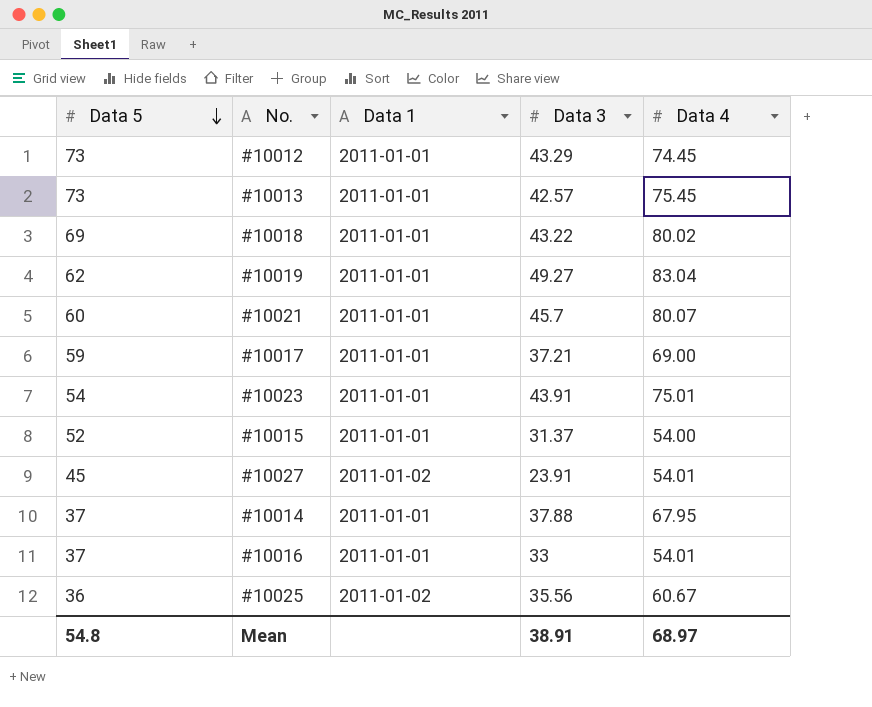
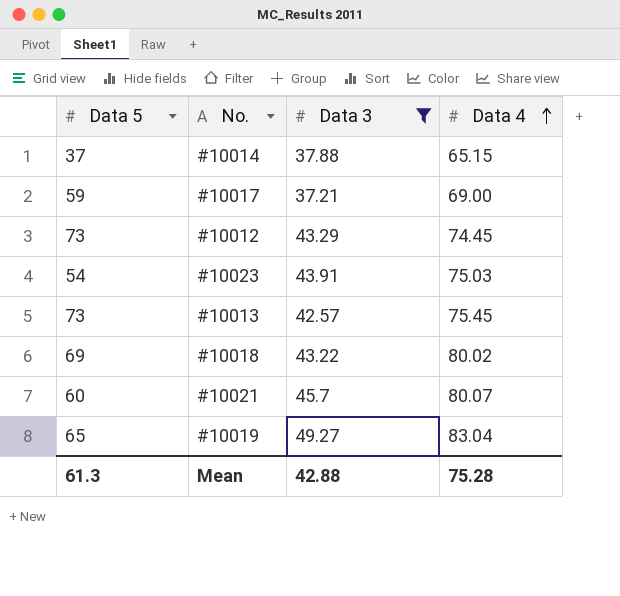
filter: none -> Data 3 >= 37.21
row order: Data 5 descending -> Data 4 ascending
column Data 1 | position: 3 -> none
#10014 | Data 4: 67.95 -> 65.15
#10023 | Data 4: 75.01 -> 75.03
#10019 | Data 5: 62 -> 65
Mean | Data 5: 54.8 -> 61.3
Mean | Data 3: 38.91 -> 42.88
Mean | Data 4: 68.97 -> 75.28

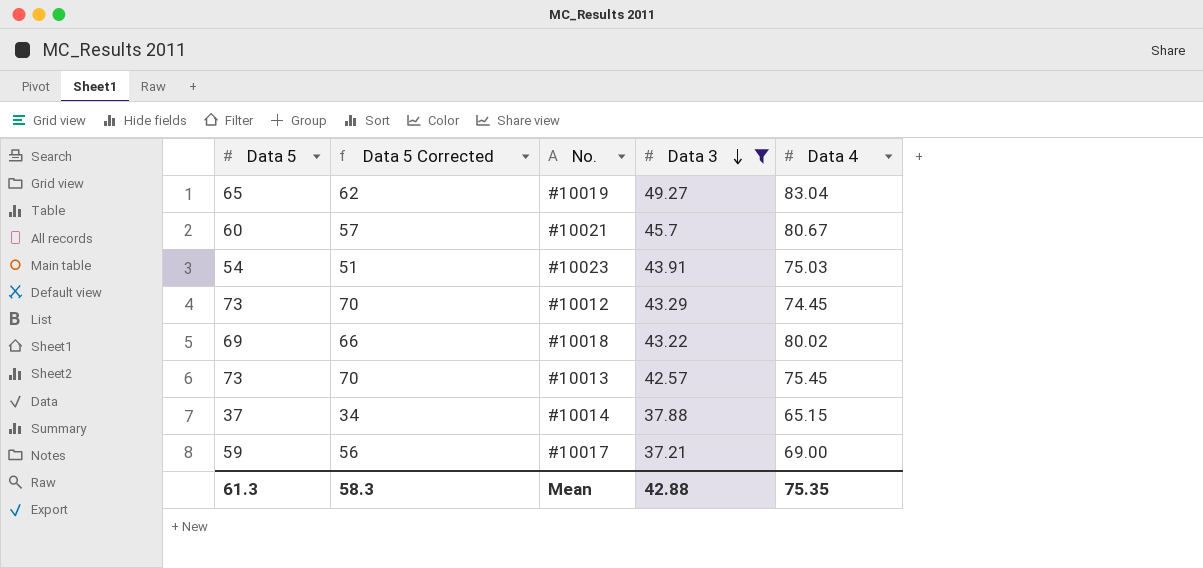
row order: Data 4 ascending -> Data 3 descending
column Data 5 Corrected | formula: none -> [Data 5] - 3
#10021 | Data 4: 80.07 -> 80.67
Mean | Data 4: 75.28 -> 75.35

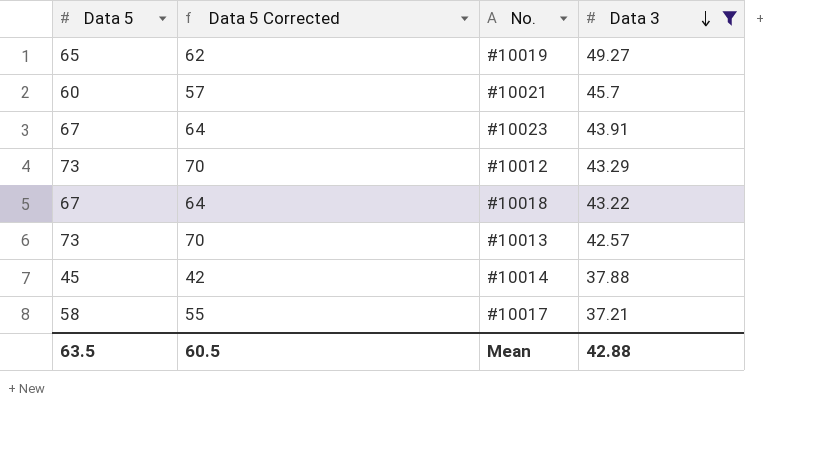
column Data 4 | position: 5 -> none
#10023 | Data 5: 54 -> 67
#10023 | Data 5 Corrected: 51 -> 64
#10018 | Data 5: 69 -> 67
#10018 | Data 5 Corrected: 66 -> 64
#10014 | Data 5: 37 -> 45
#10014 | Data 5 Corrected: 34 -> 42
#10017 | Data 5: 59 -> 58
#10017 | Data 5 Corrected: 56 -> 55
Mean | Data 5: 61.3 -> 63.5
Mean | Data 5 Corrected: 58.3 -> 60.5

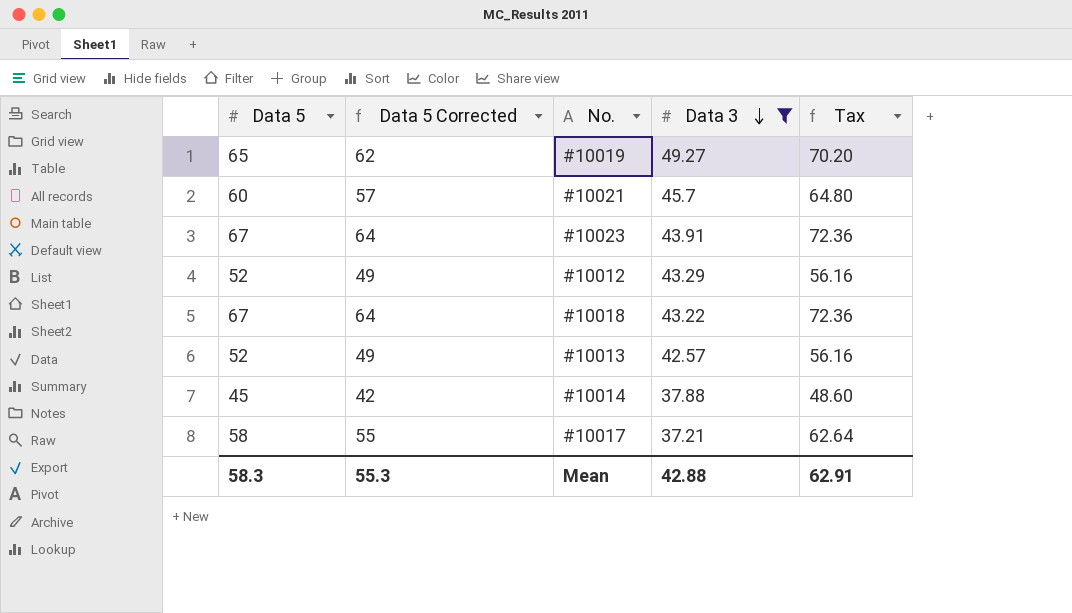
column Tax | formula: none -> [Data 5] * 1.08
#10012 | Data 5: 73 -> 52
#10012 | Data 5 Corrected: 70 -> 49
#10013 | Data 5: 73 -> 52
#10013 | Data 5 Corrected: 70 -> 49
Mean | Data 5: 63.5 -> 58.3
Mean | Data 5 Corrected: 60.5 -> 55.3

